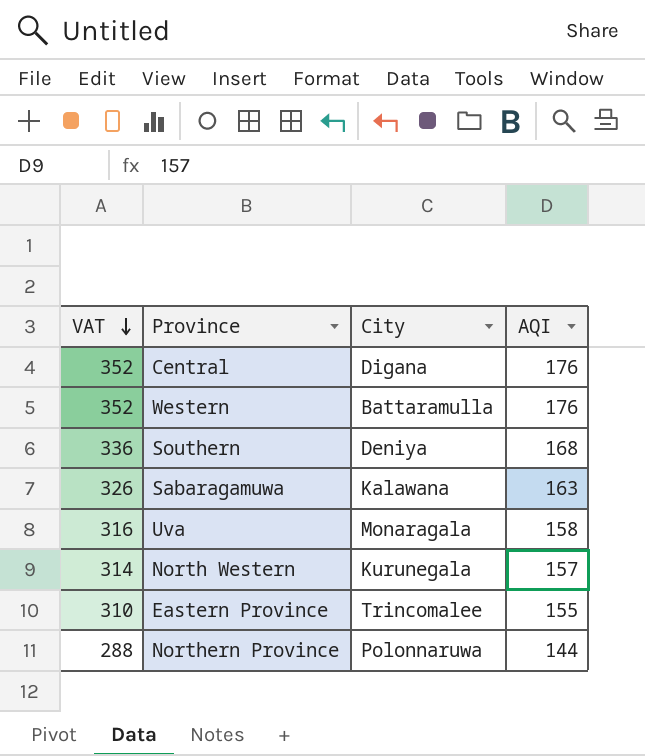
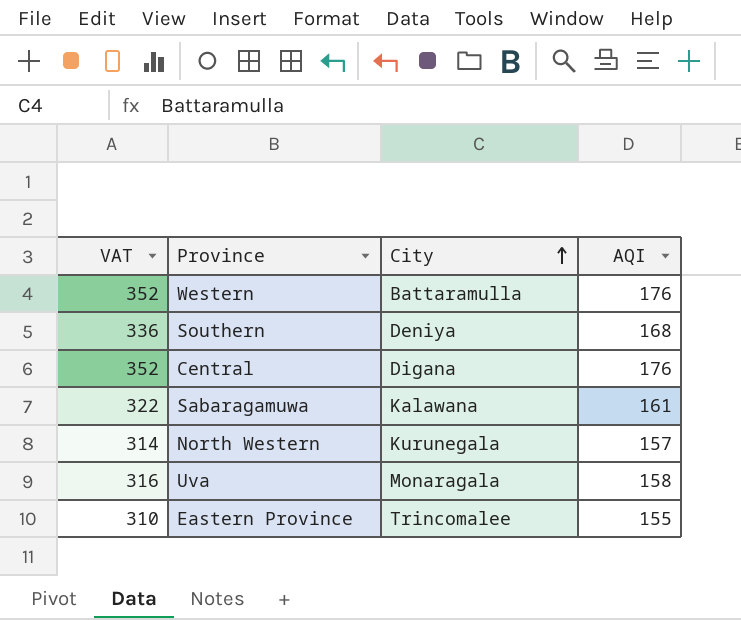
row order: VAT descending -> City ascending
row Northern Province: 288 | Polonnaruwa | 144 -> none
Sabaragamuwa | VAT: 326 -> 322
Sabaragamuwa | AQI: 163 -> 161

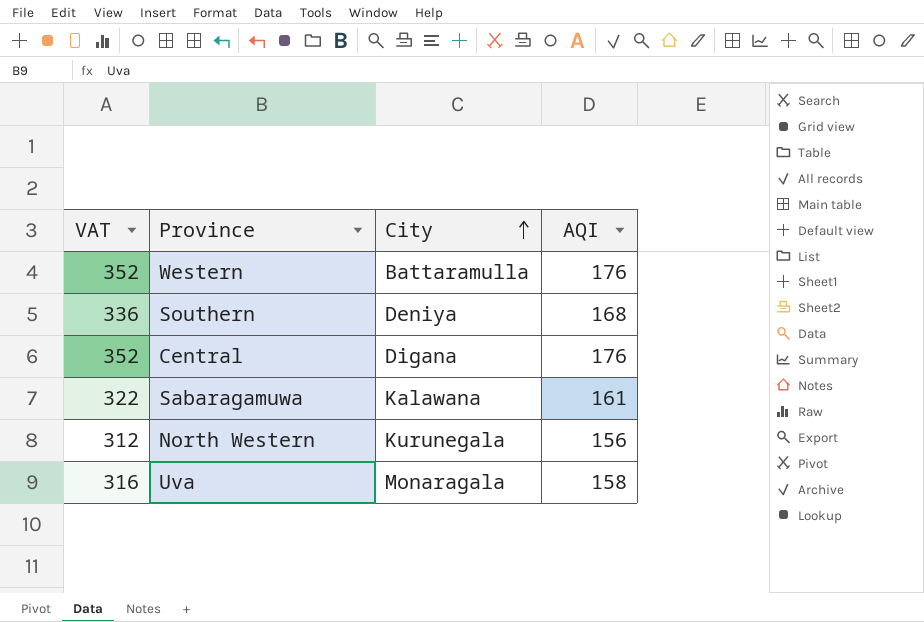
row Eastern Province: 310 | Trincomalee | 155 -> none
North Western | VAT: 314 -> 312
North Western | AQI: 157 -> 156

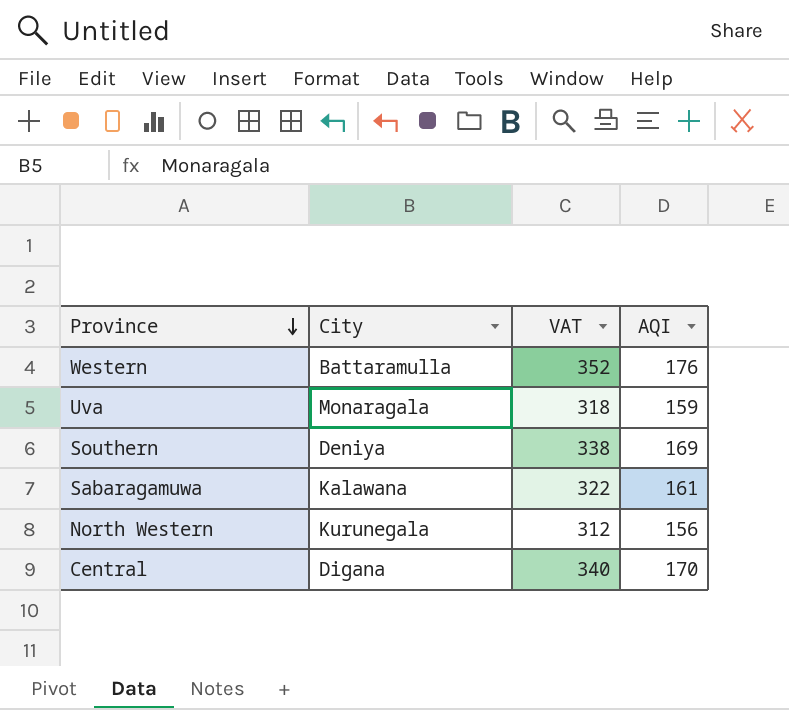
row order: City ascending -> Province descending
column VAT | position: 1 -> 3
Uva | VAT: 316 -> 318
Uva | AQI: 158 -> 159
Southern | VAT: 336 -> 338
Southern | AQI: 168 -> 169
Central | VAT: 352 -> 340
Central | AQI: 176 -> 170

